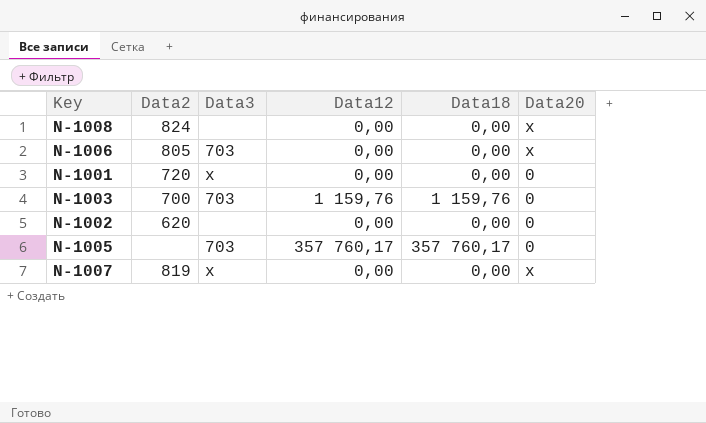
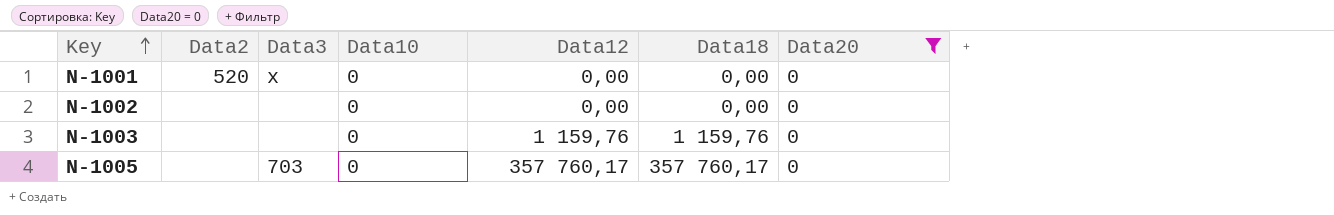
filter: none -> Data20 = 0
row order: none -> Key ascending
column Data10 | position: none -> 4
N-1001 | Data2: 720 -> 520
N-1002 | Data2: 620 -> none
N-1003 | Data2: 700 -> none
N-1003 | Data3: 703 -> none

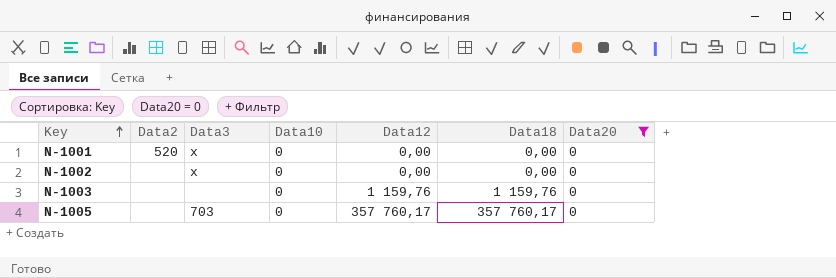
N-1002 | Data3: none -> x

